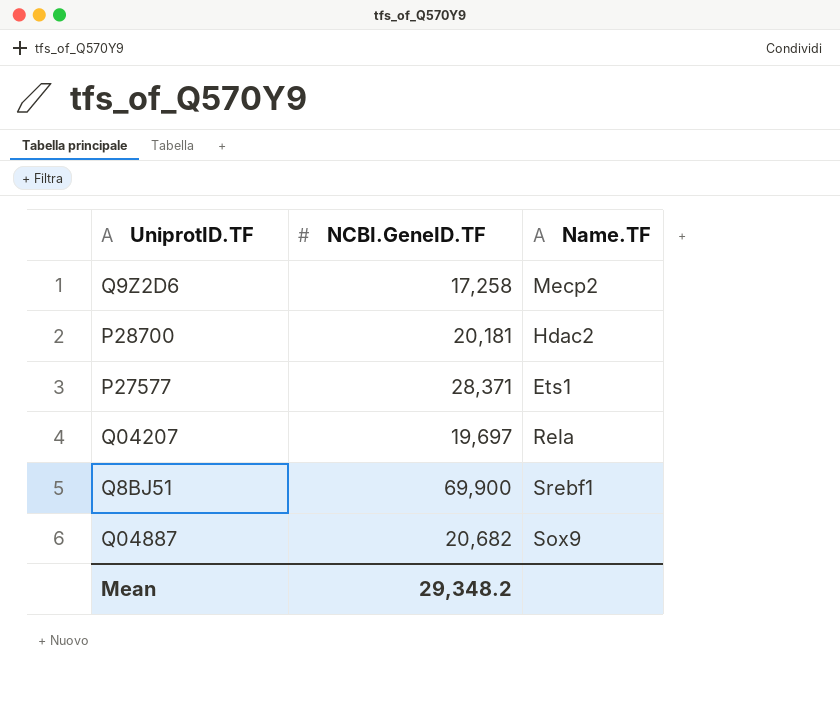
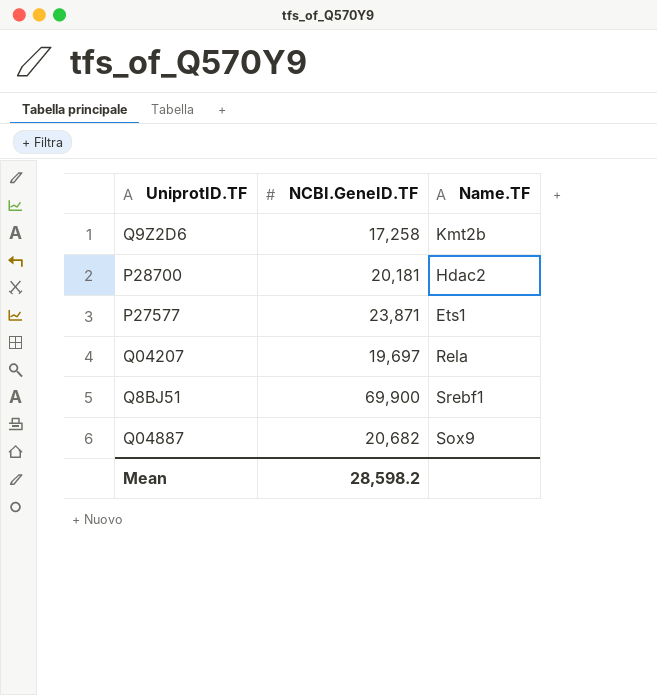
Q9Z2D6 | Name.TF: Mecp2 -> Kmt2b
P27577 | NCBI.GeneID.TF: 28,371 -> 23,871
Mean | NCBI.GeneID.TF: 29,348.2 -> 28,598.2

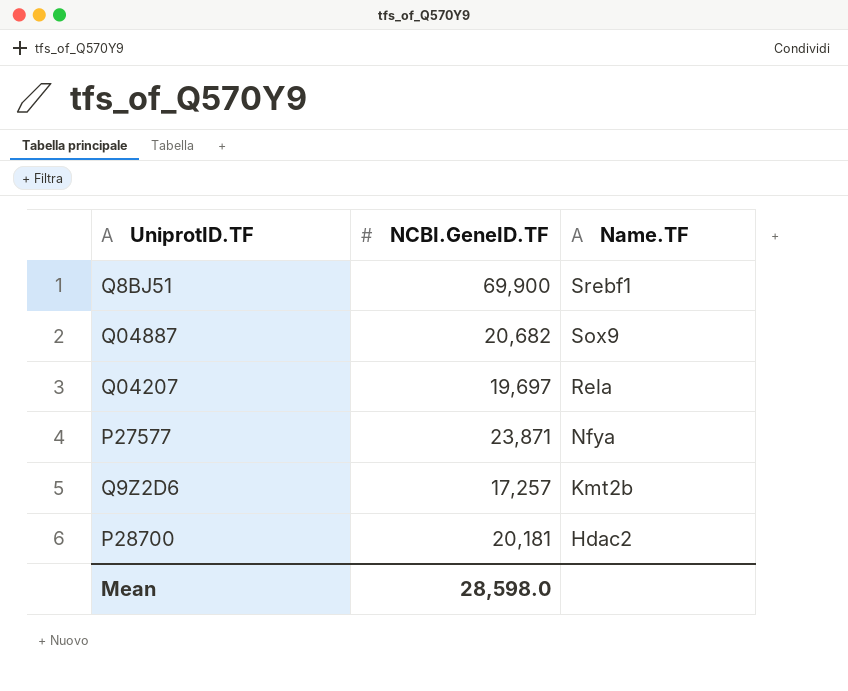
row order: none -> Name.TF descending
P27577 | Name.TF: Ets1 -> Nfya
Q9Z2D6 | NCBI.GeneID.TF: 17,258 -> 17,257
Mean | NCBI.GeneID.TF: 28,598.2 -> 28,598.0

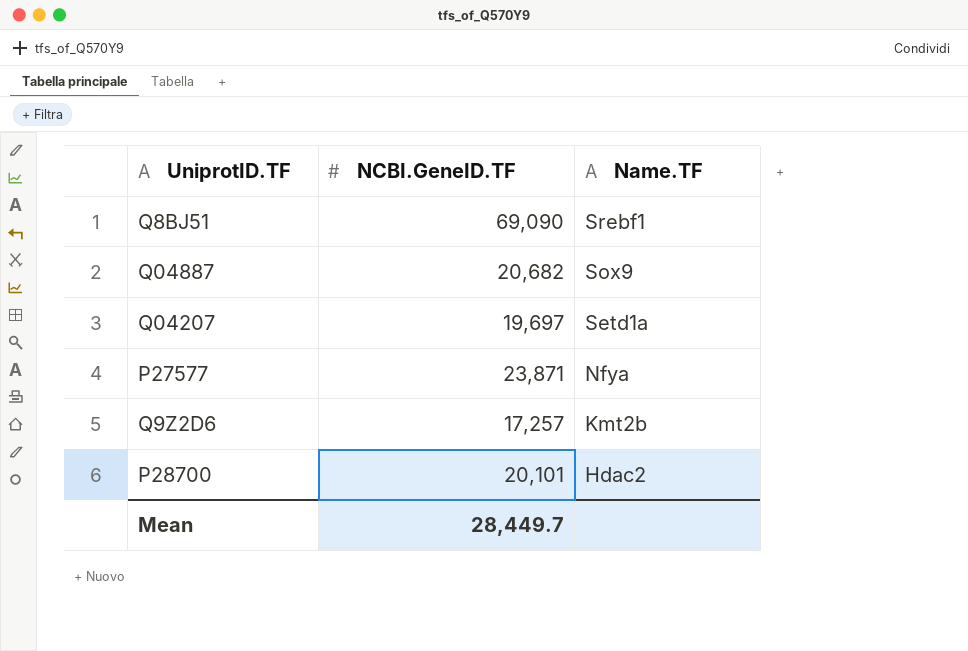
Q8BJ51 | NCBI.GeneID.TF: 69,900 -> 69,090
Q04207 | Name.TF: Rela -> Setd1a
P28700 | NCBI.GeneID.TF: 20,181 -> 20,101
Mean | NCBI.GeneID.TF: 28,598.0 -> 28,449.7

